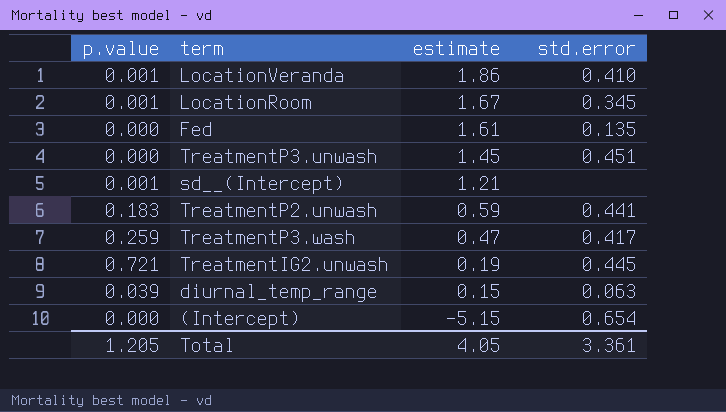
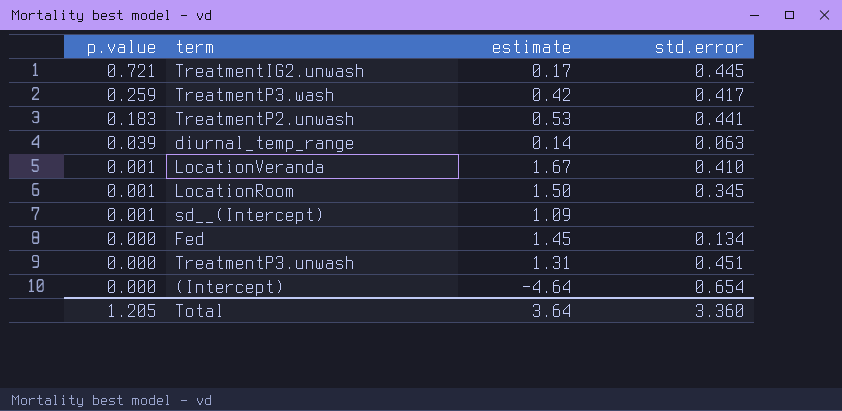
row order: estimate descending -> p.value descending
TreatmentIG2.unwash | estimate: 0.19 -> 0.17
TreatmentP3.wash | estimate: 0.47 -> 0.42
TreatmentP2.unwash | estimate: 0.59 -> 0.53
diurnal_temp_range | estimate: 0.15 -> 0.14
LocationVeranda | estimate: 1.86 -> 1.67
LocationRoom | estimate: 1.67 -> 1.50
sd__(Intercept) | estimate: 1.21 -> 1.09
Fed | estimate: 1.61 -> 1.45
Fed | std.error: 0.135 -> 0.134
TreatmentP3.unwash | estimate: 1.45 -> 1.31
(Intercept) | estimate: -5.15 -> -4.64
Total | estimate: 4.05 -> 3.64
Total | std.error: 3.361 -> 3.360

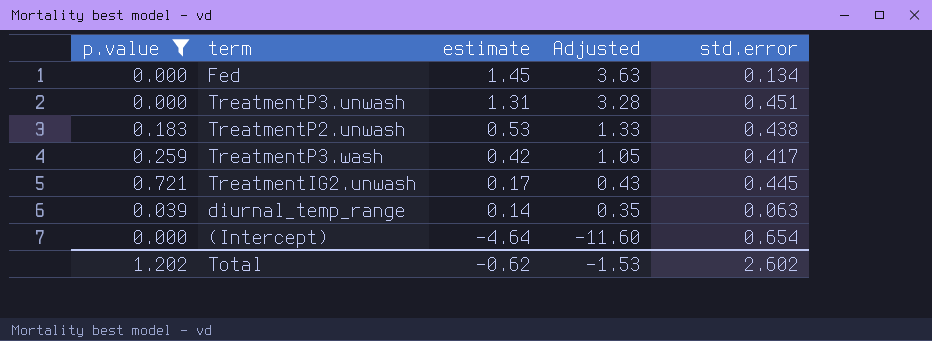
filter: none -> p.value != 0.001
row order: p.value descending -> estimate descending
column Adjusted | formula: none -> [estimate] * 2.5
TreatmentP2.unwash | std.error: 0.441 -> 0.438
Total | p.value: 1.205 -> 1.202
Total | estimate: 3.64 -> -0.62
Total | std.error: 3.360 -> 2.602

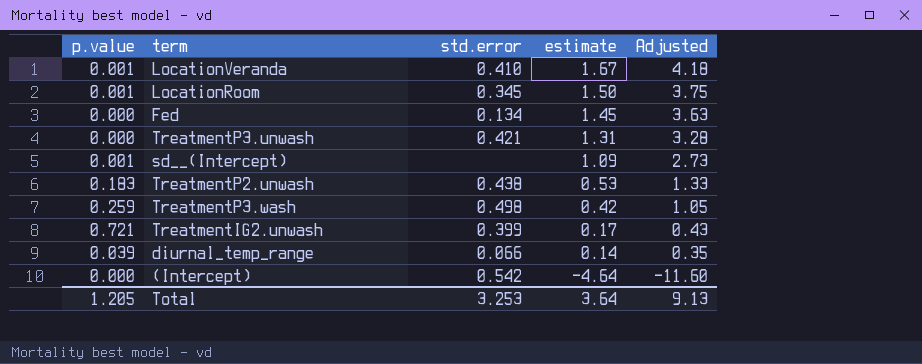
filter: p.value != 0.001 -> none
column std.error | position: 5 -> 3
TreatmentP3.unwash | std.error: 0.451 -> 0.421
TreatmentP3.wash | std.error: 0.417 -> 0.498
TreatmentIG2.unwash | std.error: 0.445 -> 0.399
diurnal_temp_range | std.error: 0.063 -> 0.066
(Intercept) | std.error: 0.654 -> 0.542
Total | p.value: 1.202 -> 1.205
Total | std.error: 2.602 -> 3.253
Total | estimate: -0.62 -> 3.64
Total | Adjusted: -1.53 -> 9.13

